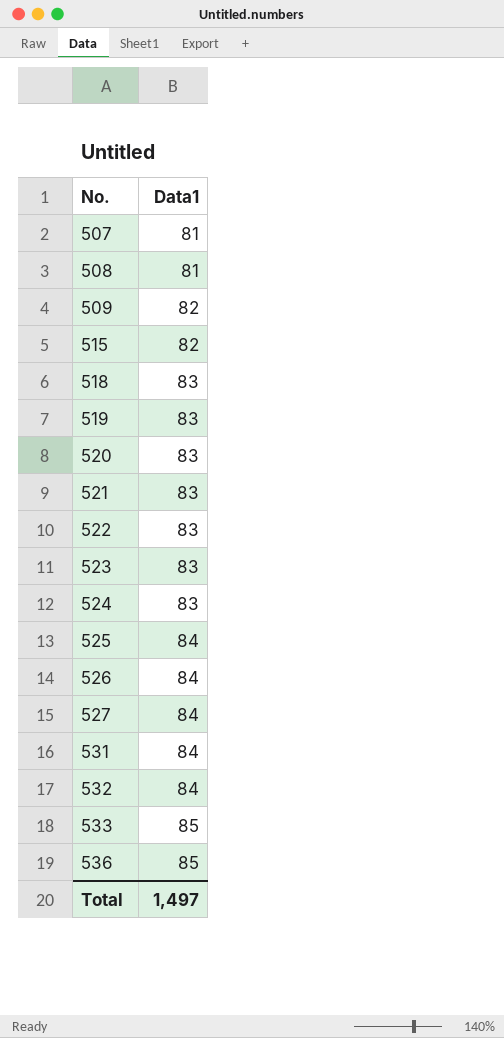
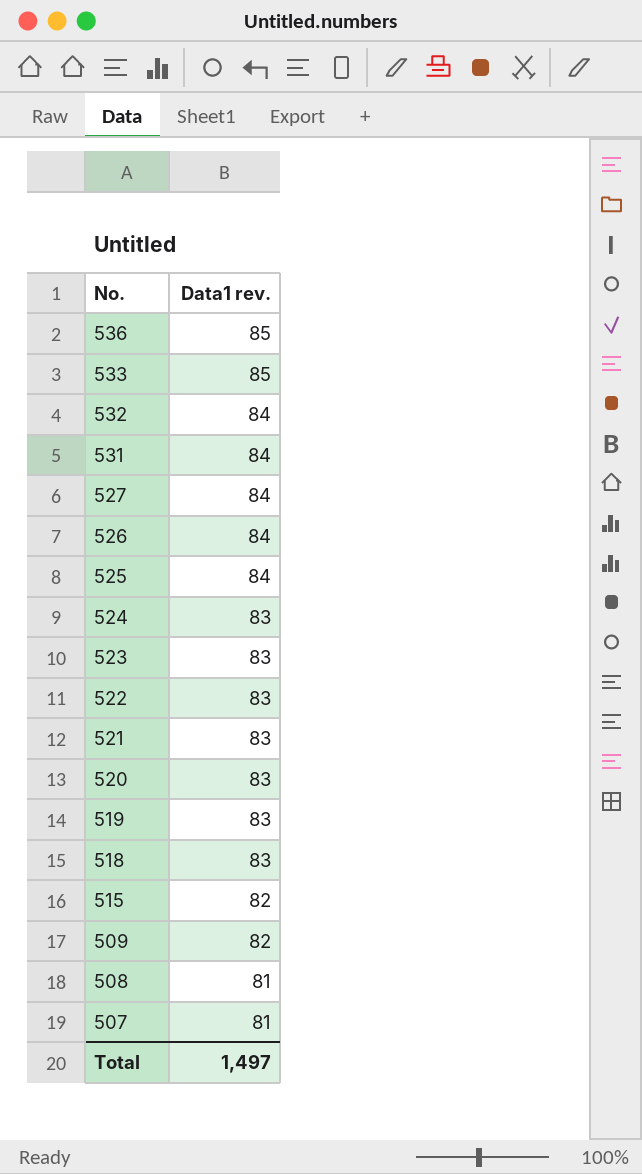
row order: No. ascending -> No. descending
column name: Data1 -> Data1 rev.

